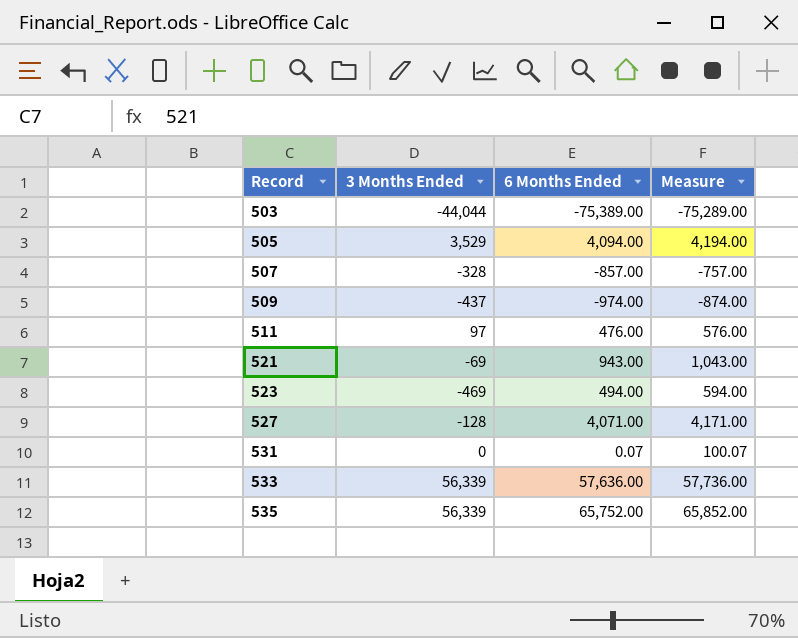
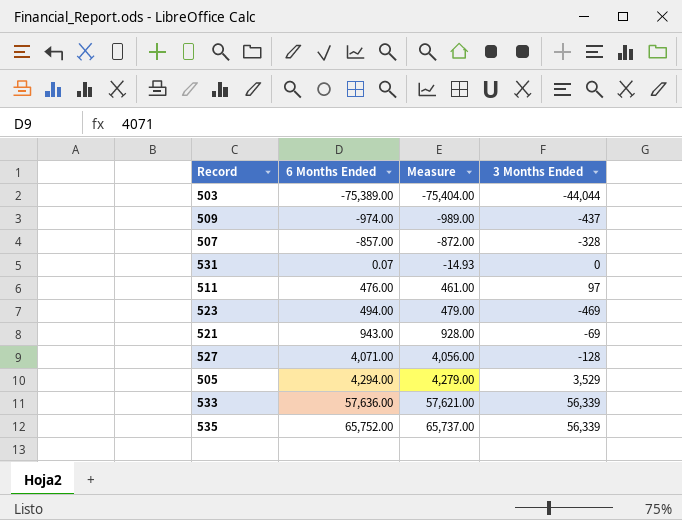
row order: Record ascending -> 6 Months Ended ascending
column Measure | formula: [6 Months Ended] + 100 -> [6 Months Ended] - 15
column 3 Months Ended | position: 2 -> 4
505 | 6 Months Ended: 4,094.00 -> 4,294.00

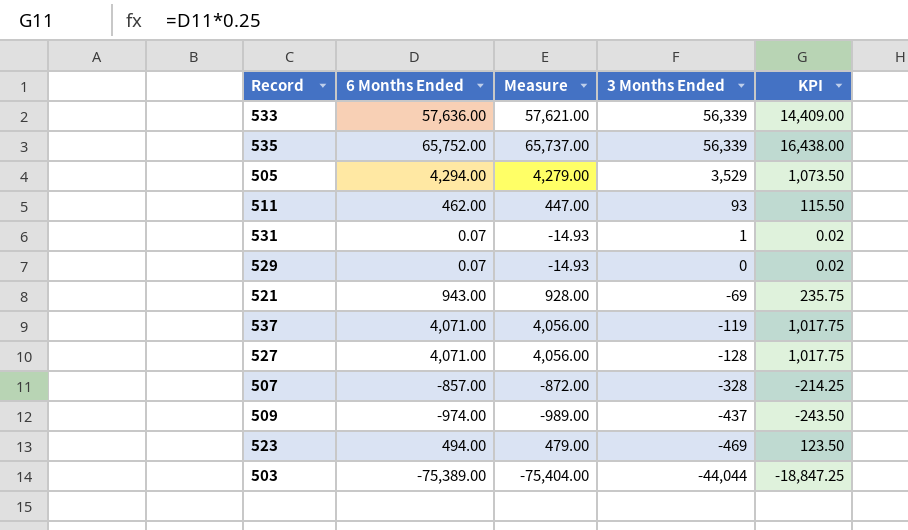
row order: 6 Months Ended ascending -> 3 Months Ended descending
column KPI | formula: none -> [6 Months Ended] * 0.25
511 | 6 Months Ended: 476.00 -> 462.00
511 | Measure: 461.00 -> 447.00
511 | 3 Months Ended: 97 -> 93
531 | 3 Months Ended: 0 -> 1
row 529: none -> 0.07 | -14.93 | 0 | 0.02
row 537: none -> 4,071.00 | 4,056.00 | -119 | 1,017.75

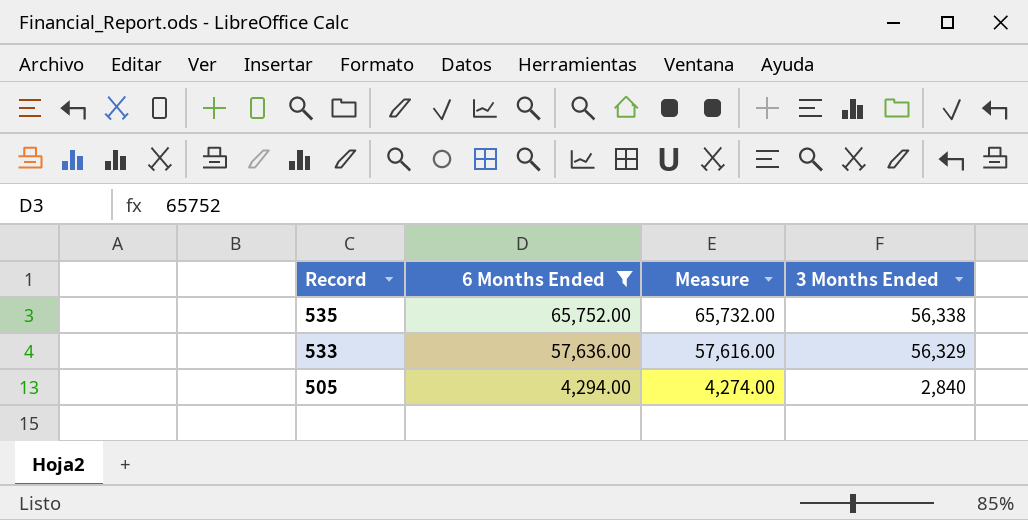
filter: none -> 6 Months Ended >= 4,294.00
row order: 3 Months Ended descending -> Record descending
column KPI | formula: [6 Months Ended] * 0.25 -> none
column Measure | formula: [6 Months Ended] - 15 -> [6 Months Ended] - 20
535 | 3 Months Ended: 56,339 -> 56,338
533 | 3 Months Ended: 56,339 -> 56,329
505 | 3 Months Ended: 3,529 -> 2,840

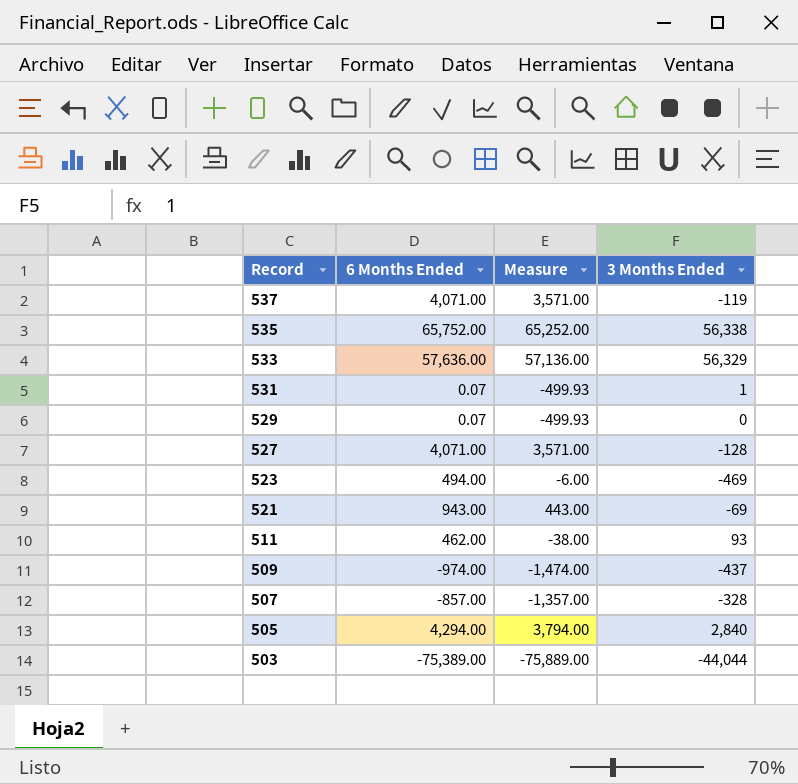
filter: 6 Months Ended >= 4,294.00 -> none
column Measure | formula: [6 Months Ended] - 20 -> [6 Months Ended] - 500

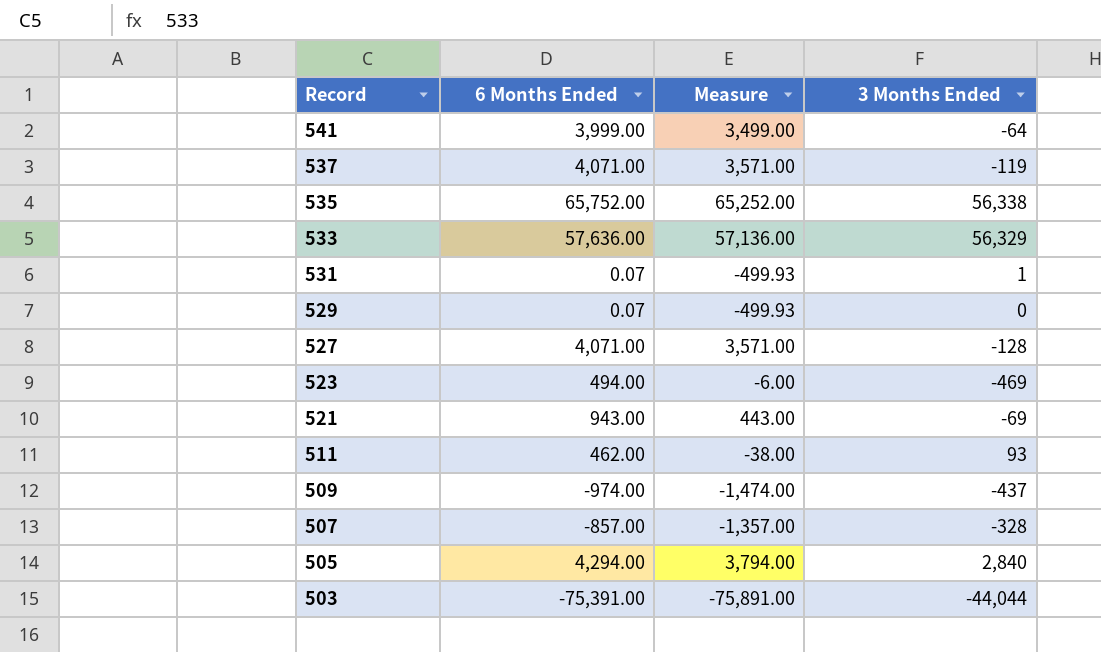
row 541: none -> 3,999.00 | 3,499.00 | -64
503 | 6 Months Ended: -75,389.00 -> -75,391.00
503 | Measure: -75,889.00 -> -75,891.00

